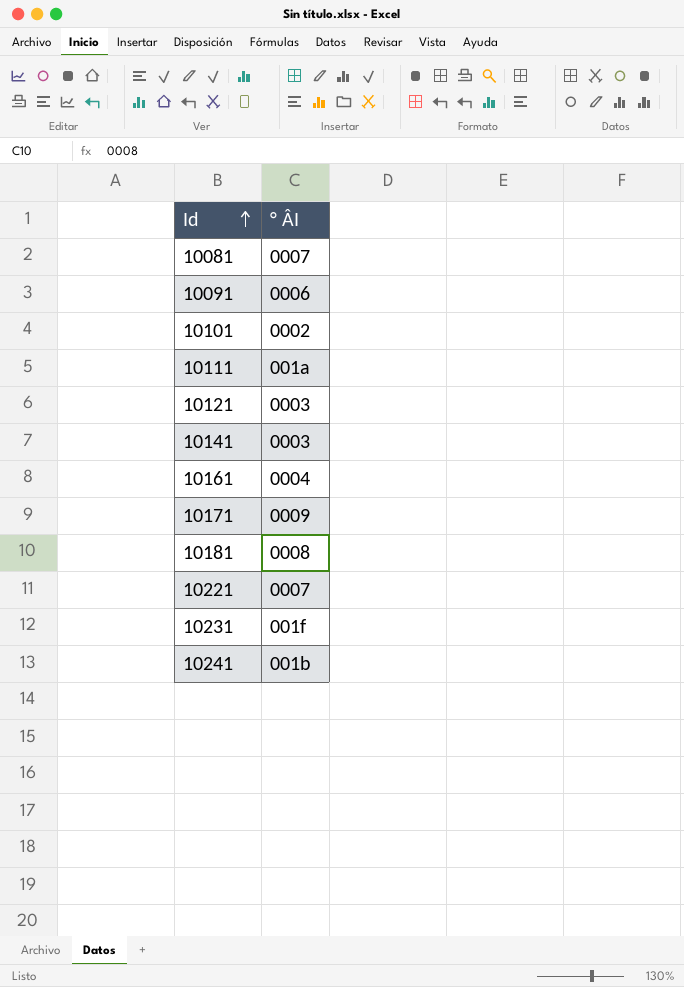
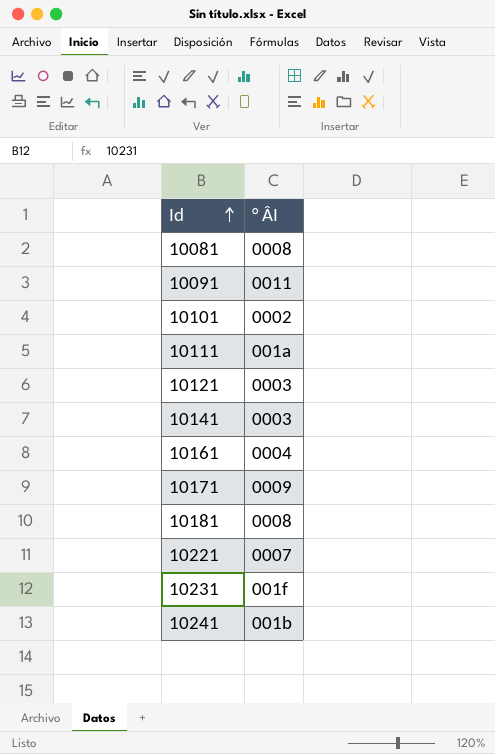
10081 | ° ÂI: 0007 -> 0008
10091 | ° ÂI: 0006 -> 0011

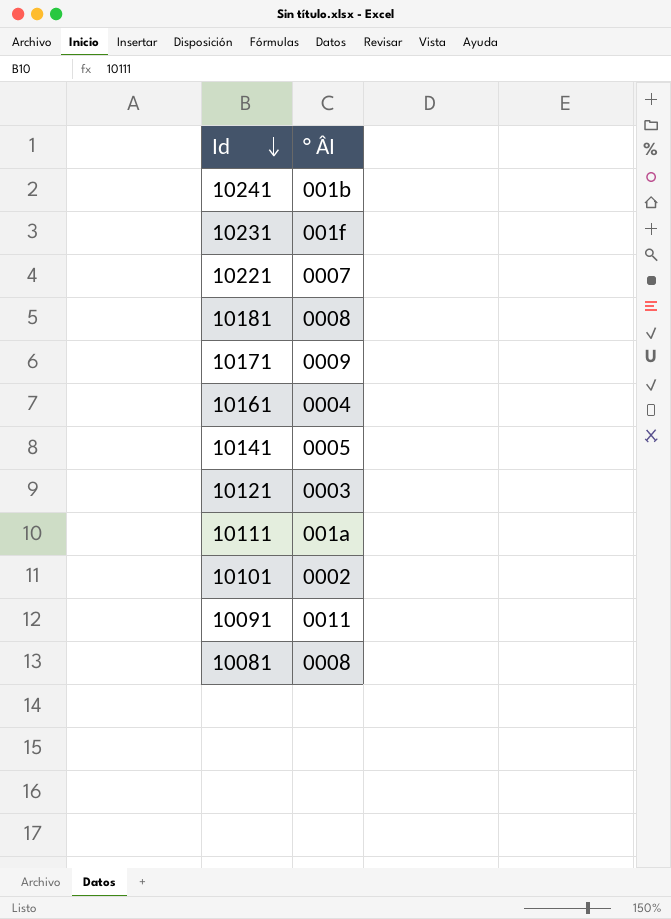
row order: Id ascending -> Id descending
10141 | ° ÂI: 0003 -> 0005

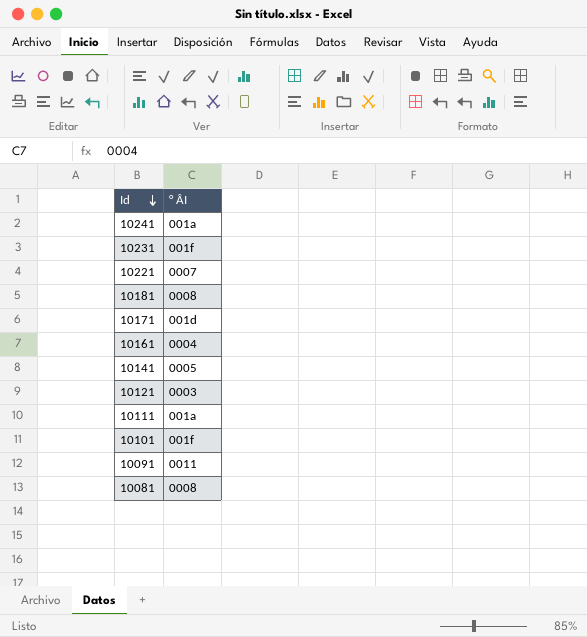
10241 | ° ÂI: 001b -> 001a
10171 | ° ÂI: 0009 -> 001d
10101 | ° ÂI: 0002 -> 001f

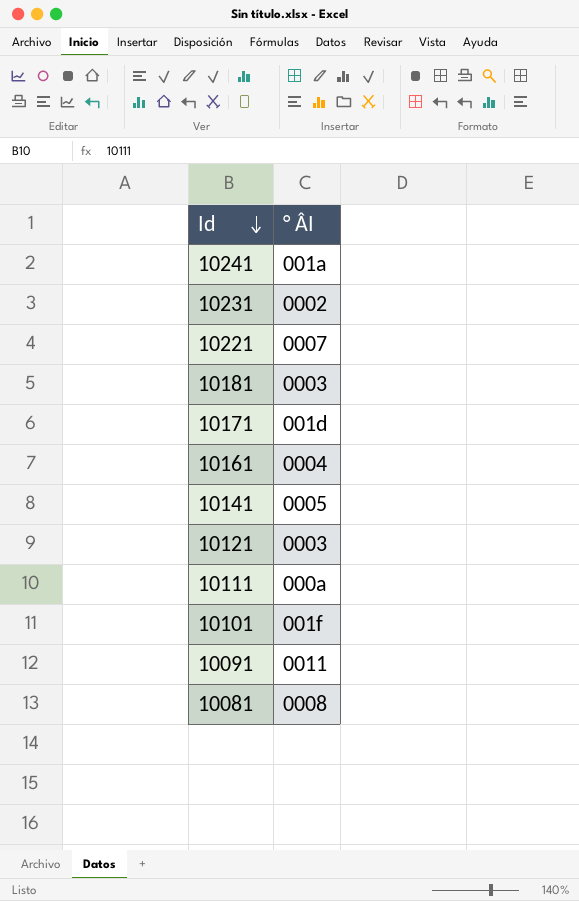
10231 | ° ÂI: 001f -> 0002
10181 | ° ÂI: 0008 -> 0003
10111 | ° ÂI: 001a -> 000a

